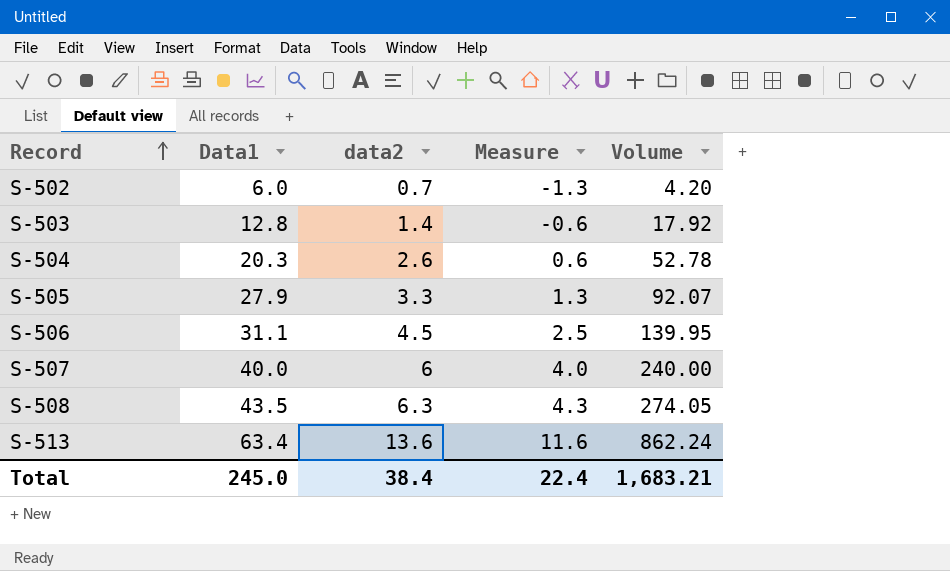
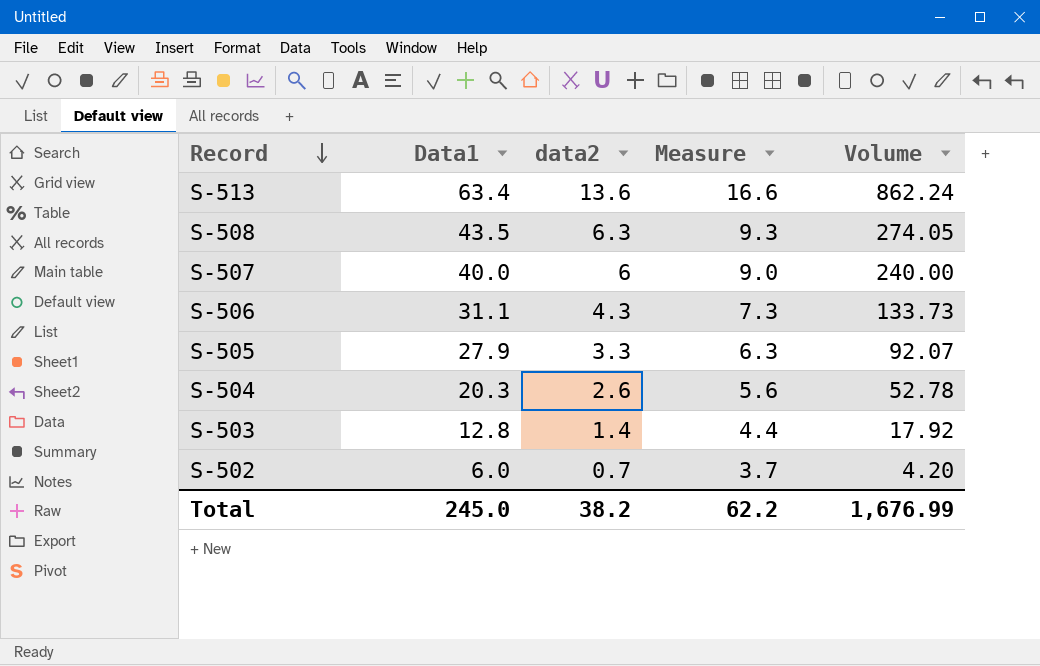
row order: Record ascending -> Record descending
column Measure | formula: [data2] - 2 -> [data2] + 3
S-506 | data2: 4.5 -> 4.3
S-506 | Volume: 139.95 -> 133.73
Total | data2: 38.4 -> 38.2
Total | Measure: 22.4 -> 62.2
Total | Volume: 1,683.21 -> 1,676.99

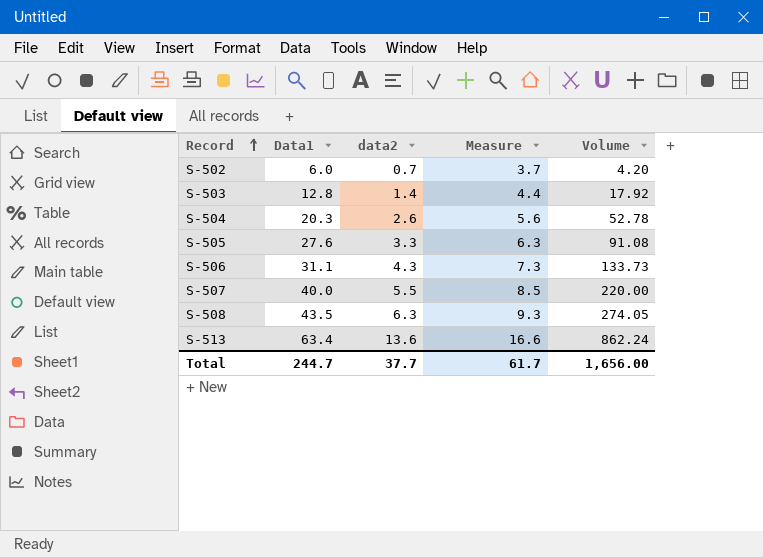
row order: Record descending -> Record ascending
S-505 | Data1: 27.9 -> 27.6
S-505 | Volume: 92.07 -> 91.08
S-507 | data2: 6 -> 5.5
S-507 | Measure: 9.0 -> 8.5
S-507 | Volume: 240.00 -> 220.00
Total | Data1: 245.0 -> 244.7
Total | data2: 38.2 -> 37.7
Total | Measure: 62.2 -> 61.7
Total | Volume: 1,676.99 -> 1,656.00

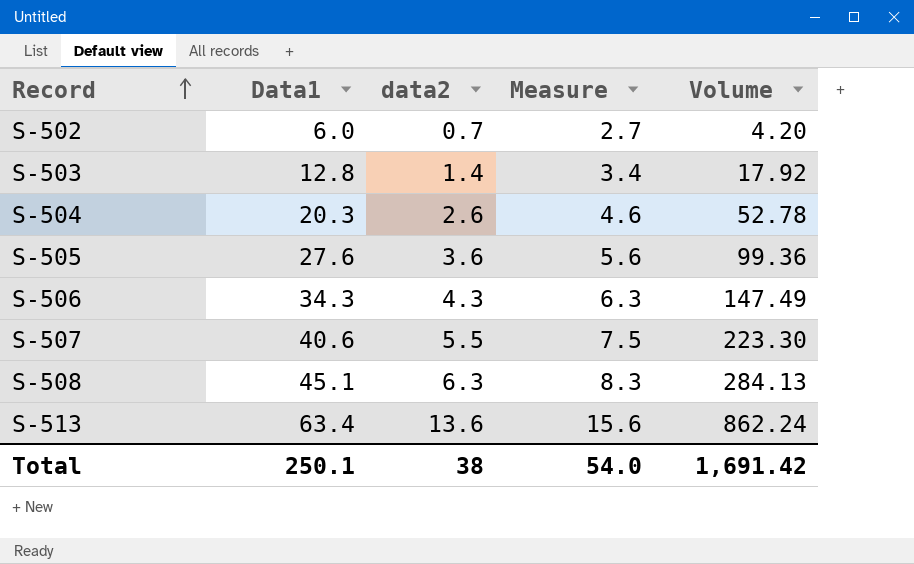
column Measure | formula: [data2] + 3 -> [data2] + 2
S-505 | data2: 3.3 -> 3.6
S-505 | Volume: 91.08 -> 99.36
S-506 | Data1: 31.1 -> 34.3
S-506 | Volume: 133.73 -> 147.49
S-507 | Data1: 40.0 -> 40.6
S-507 | Volume: 220.00 -> 223.30
S-508 | Data1: 43.5 -> 45.1
S-508 | Volume: 274.05 -> 284.13
Total | Data1: 244.7 -> 250.1
Total | data2: 37.7 -> 38
Total | Measure: 61.7 -> 54.0
Total | Volume: 1,656.00 -> 1,691.42

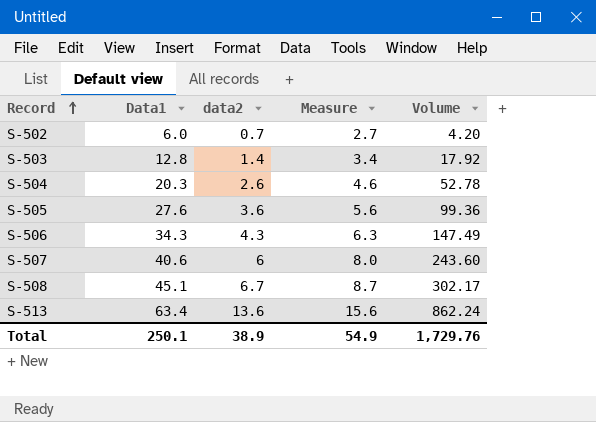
S-507 | data2: 5.5 -> 6
S-507 | Measure: 7.5 -> 8.0
S-507 | Volume: 223.30 -> 243.60
S-508 | data2: 6.3 -> 6.7
S-508 | Measure: 8.3 -> 8.7
S-508 | Volume: 284.13 -> 302.17
Total | data2: 38 -> 38.9
Total | Measure: 54.0 -> 54.9
Total | Volume: 1,691.42 -> 1,729.76

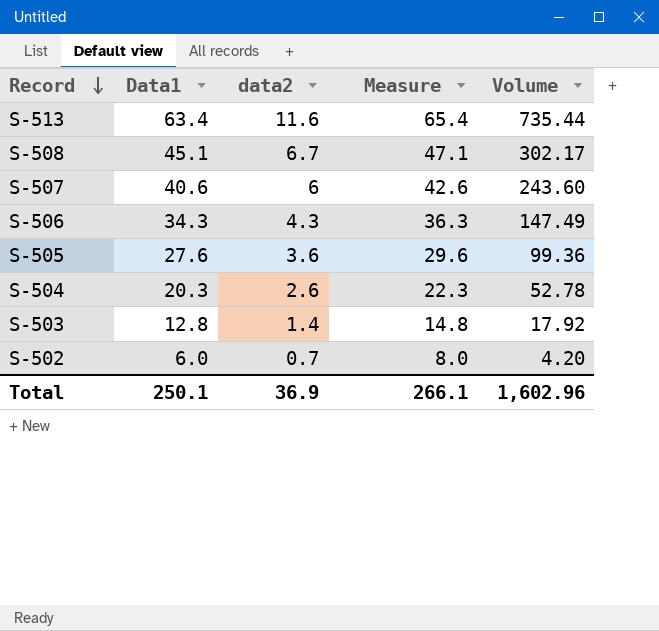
row order: Record ascending -> Record descending
column Measure | formula: [data2] + 2 -> [Data1] + 2
S-513 | data2: 13.6 -> 11.6
S-513 | Volume: 862.24 -> 735.44
Total | data2: 38.9 -> 36.9
Total | Measure: 54.9 -> 266.1
Total | Volume: 1,729.76 -> 1,602.96

